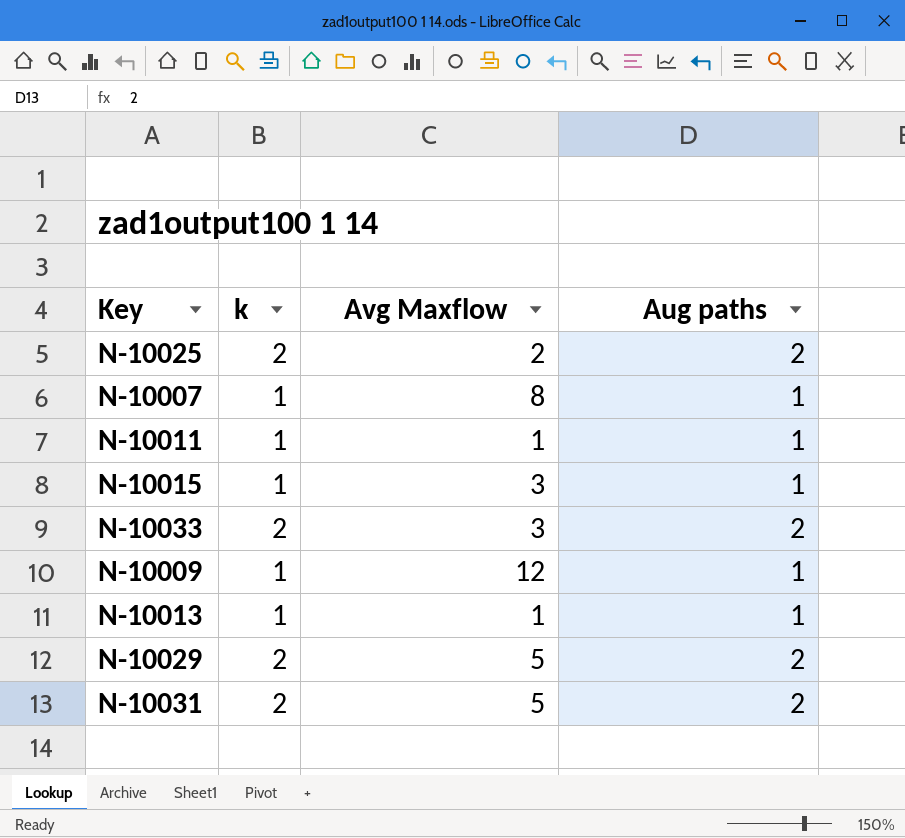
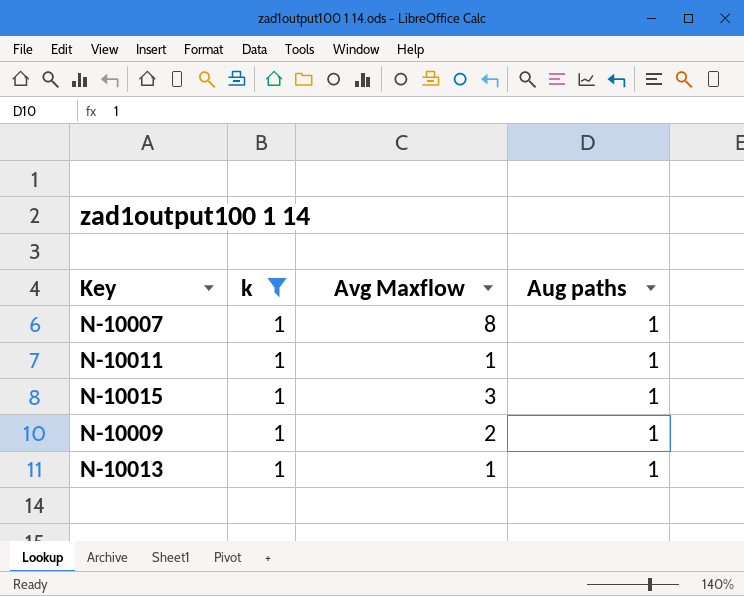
filter: none -> k = 1
N-10009 | Avg Maxflow: 12 -> 2

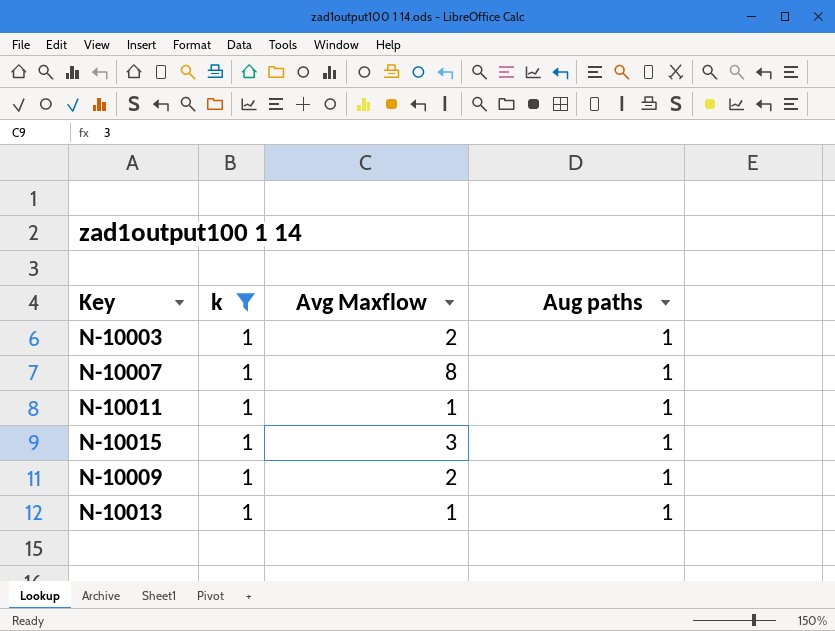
row N-10003: none -> 1 | 2 | 1

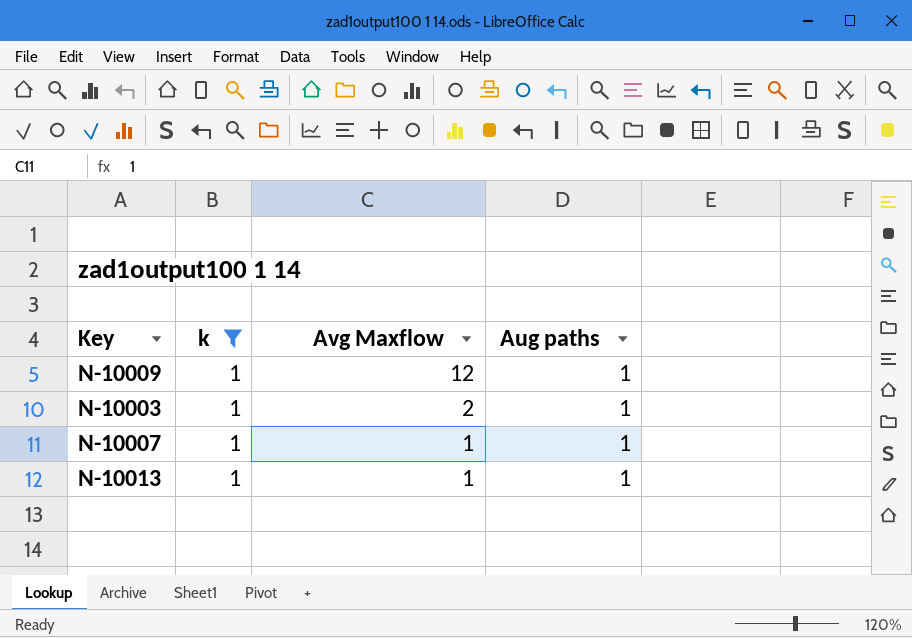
row order: none -> Avg Maxflow descending
row N-10011: 1 | 1 | 1 -> none
row N-10015: 1 | 3 | 1 -> none
N-10009 | Avg Maxflow: 2 -> 12
N-10007 | Avg Maxflow: 8 -> 1

